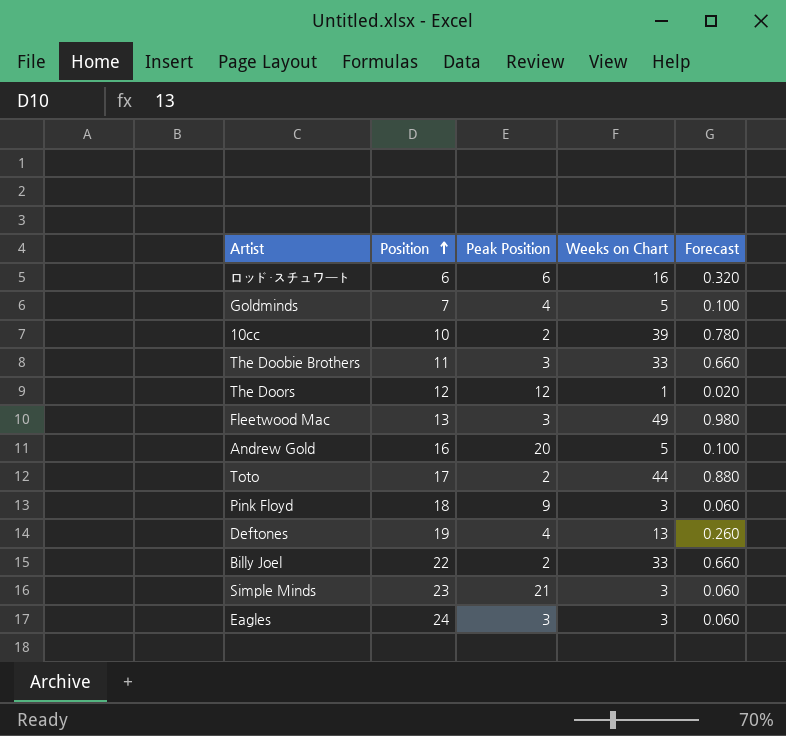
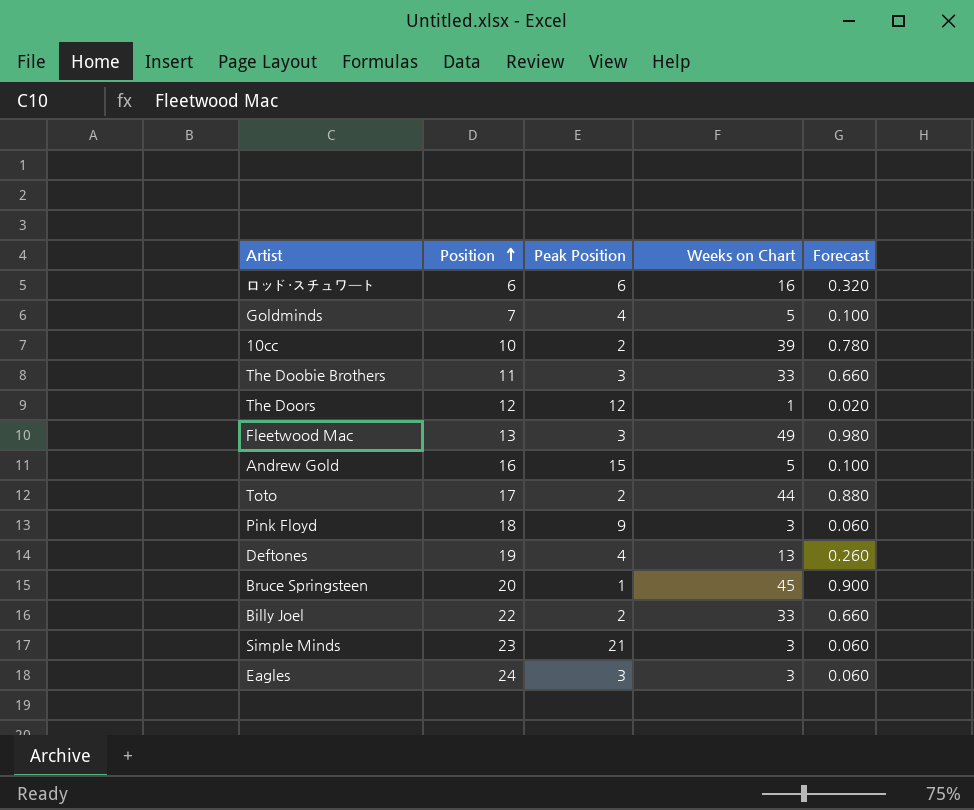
Andrew Gold | Peak Position: 20 -> 15
row Bruce Springsteen: none -> 20 | 1 | 45 | 0.900

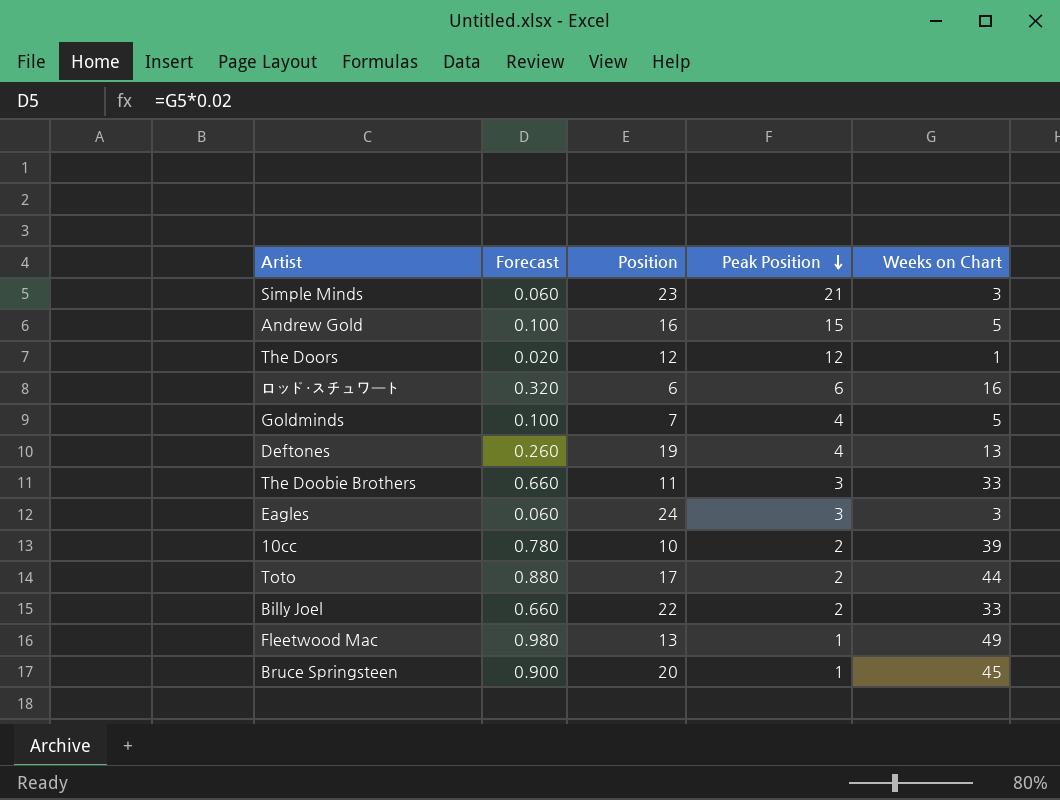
row order: Position ascending -> Peak Position descending
column Forecast | position: 5 -> 2
row Pink Floyd: 18 | 9 | 3 | 0.060 -> none
Fleetwood Mac | Peak Position: 3 -> 1

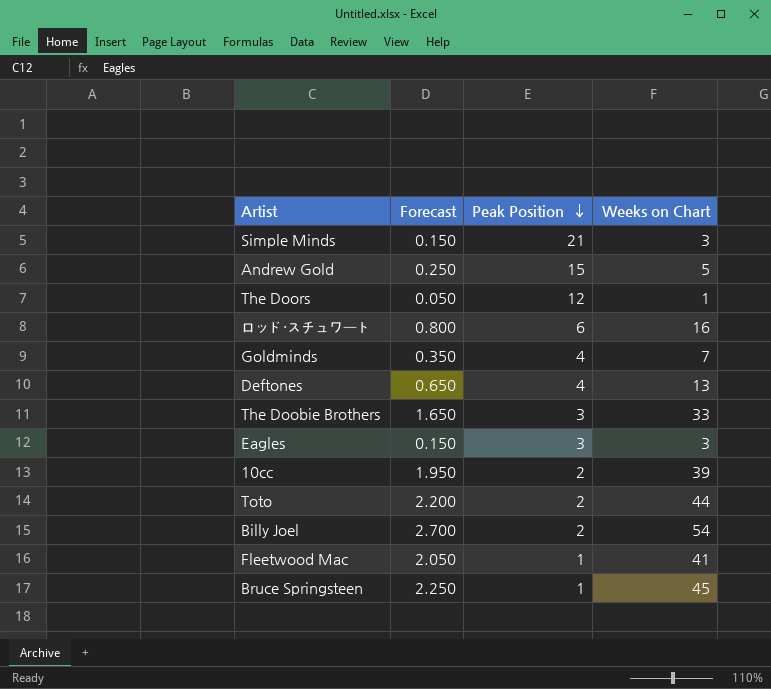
column Position | position: 3 -> none
column Forecast | formula: [Weeks on Chart] * 0.02 -> [Weeks on Chart] * 0.05
Goldminds | Weeks on Chart: 5 -> 7
Billy Joel | Weeks on Chart: 33 -> 54
Fleetwood Mac | Weeks on Chart: 49 -> 41

